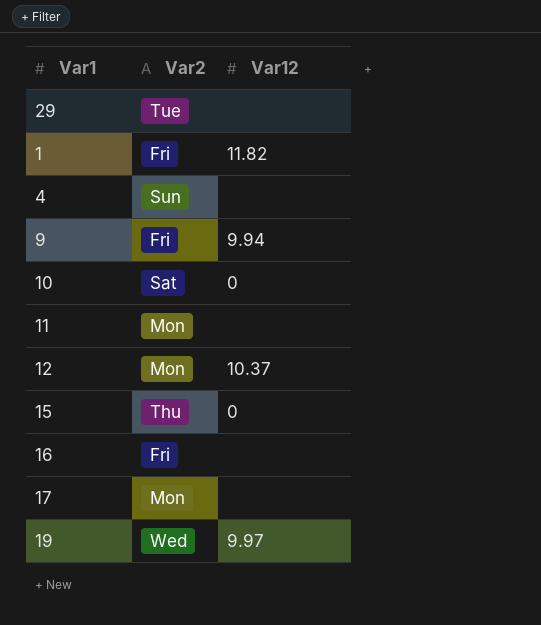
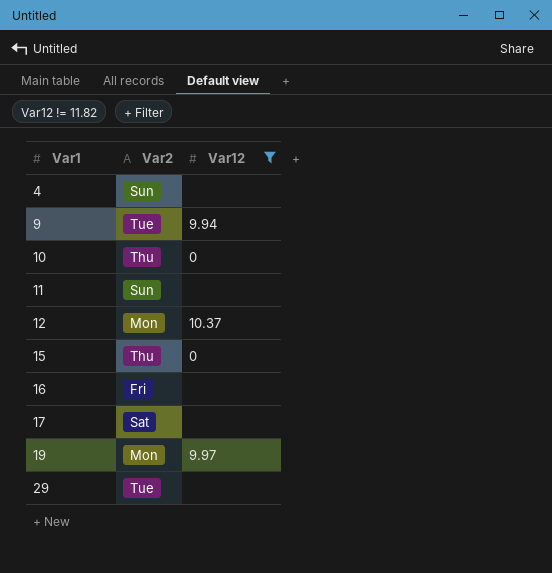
filter: none -> Var12 != 11.82
row order: none -> Var1 ascending
9 | Var2: Fri -> Tue
10 | Var2: Sat -> Thu
11 | Var2: Mon -> Sun
17 | Var2: Mon -> Sat
19 | Var2: Wed -> Mon

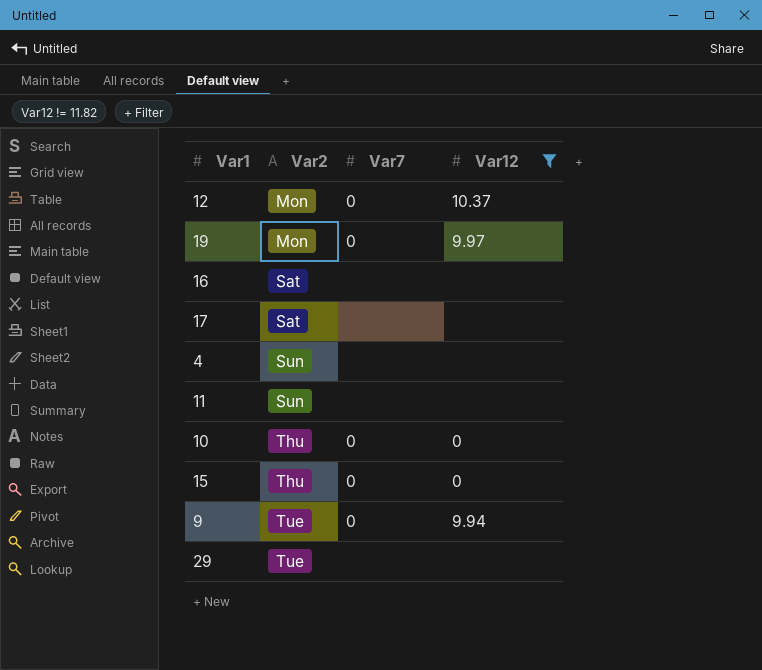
row order: Var1 ascending -> Var2 ascending
column Var7 | position: none -> 3
16 | Var2: Fri -> Sat

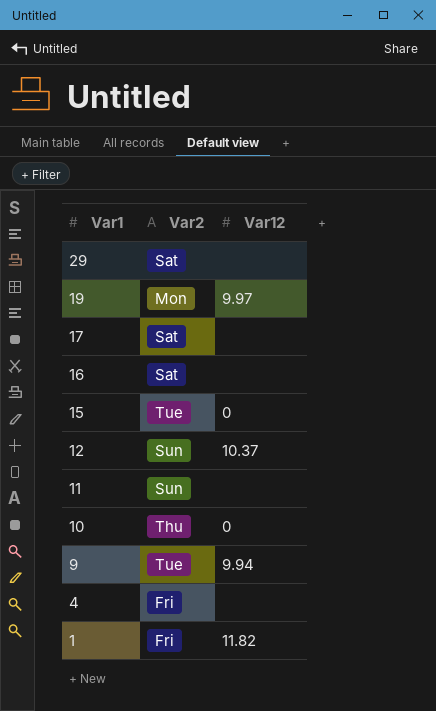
filter: Var12 != 11.82 -> none
row order: Var2 ascending -> Var1 descending
column Var7 | position: 3 -> none
29 | Var2: Tue -> Sat
15 | Var2: Thu -> Tue
12 | Var2: Mon -> Sun
4 | Var2: Sun -> Fri

